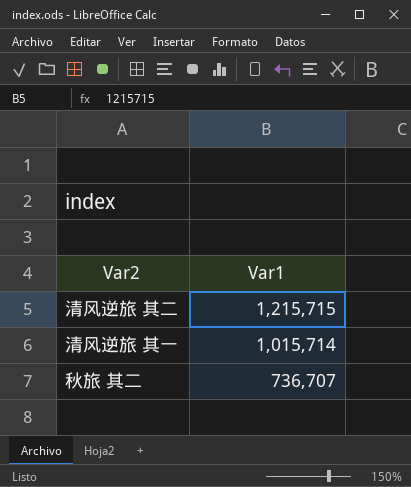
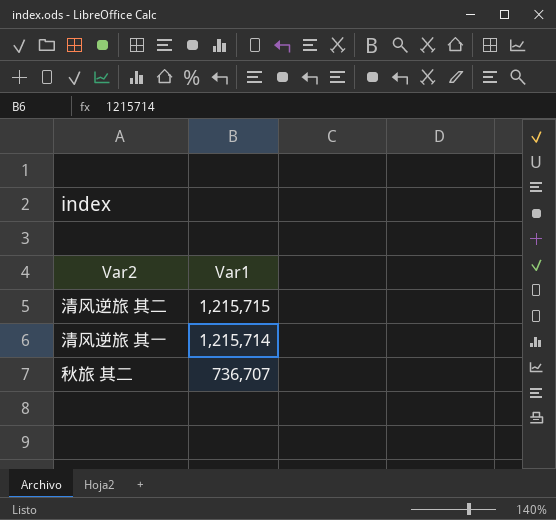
清风逆旅 其一 | Var1: 1,015,714 -> 1,215,714

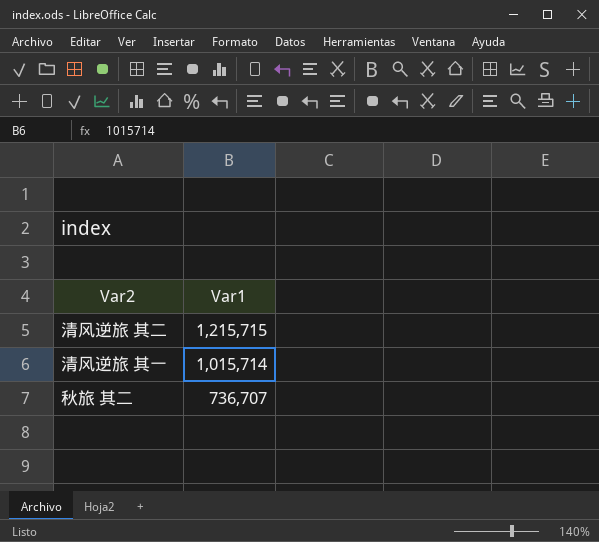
清风逆旅 其一 | Var1: 1,215,714 -> 1,015,714

